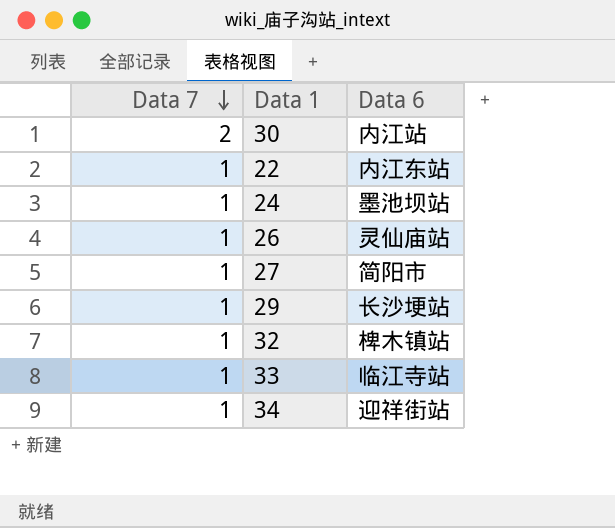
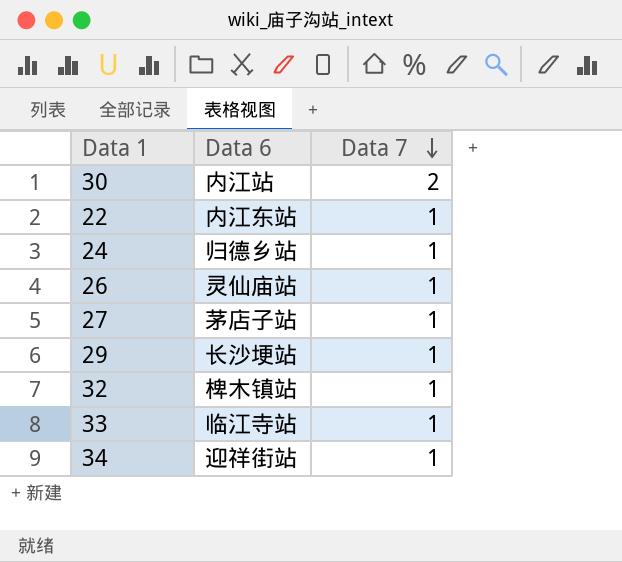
column Data 7 | position: 1 -> 3
24 | Data 6: 墨池坝站 -> 归德乡站
27 | Data 6: 简阳市 -> 茅店子站

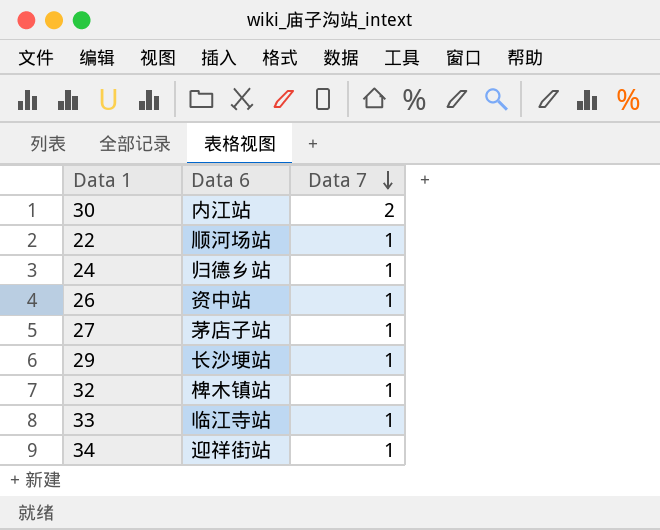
22 | Data 6: 内江东站 -> 顺河场站
26 | Data 6: 灵仙庙站 -> 资中站

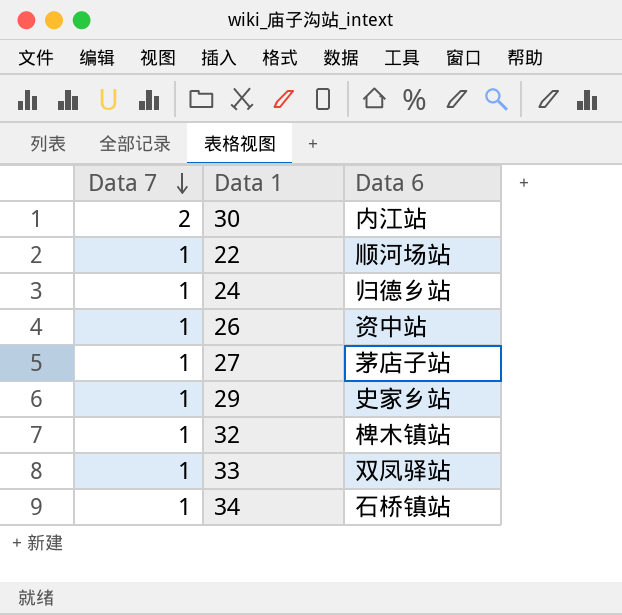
column Data 7 | position: 3 -> 1
29 | Data 6: 长沙埂站 -> 史家乡站
33 | Data 6: 临江寺站 -> 双凤驿站
34 | Data 6: 迎祥街站 -> 石桥镇站

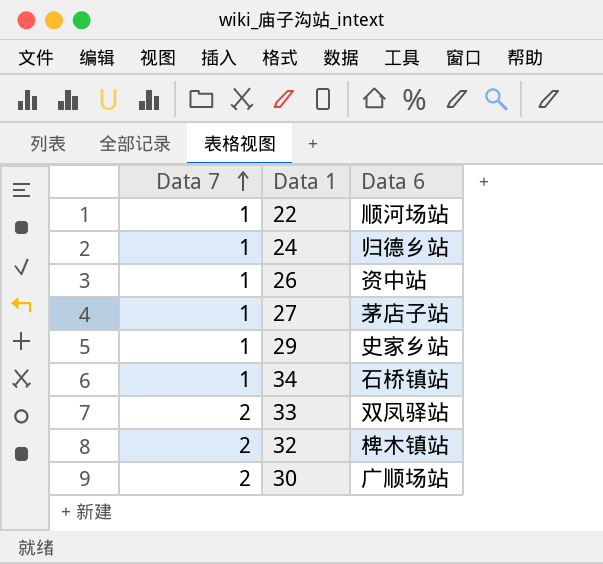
row order: Data 7 descending -> Data 7 ascending
33 | Data 7: 1 -> 2
32 | Data 7: 1 -> 2
30 | Data 6: 内江站 -> 广顺场站

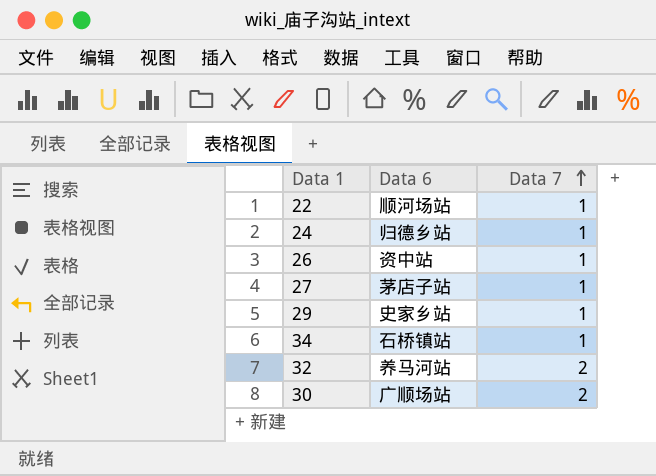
column Data 7 | position: 1 -> 3
row 33: 2 | 双凤驿站 -> none
32 | Data 6: 椑木镇站 -> 养马河站

